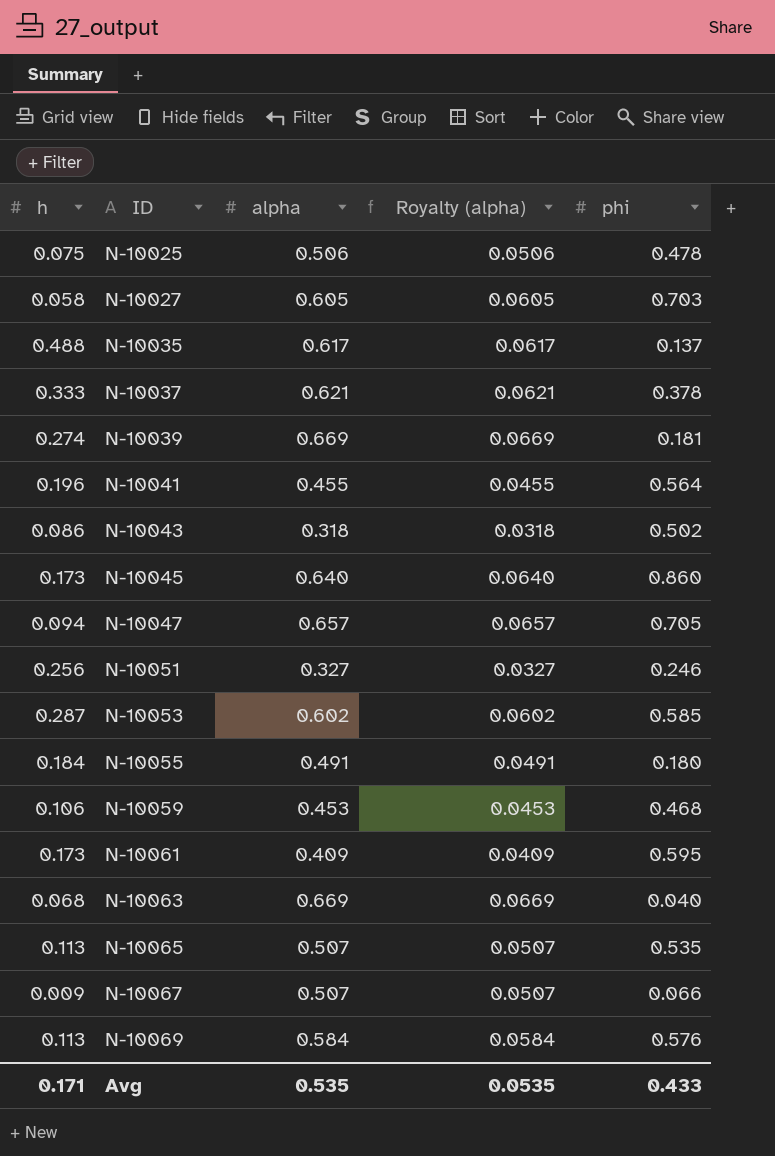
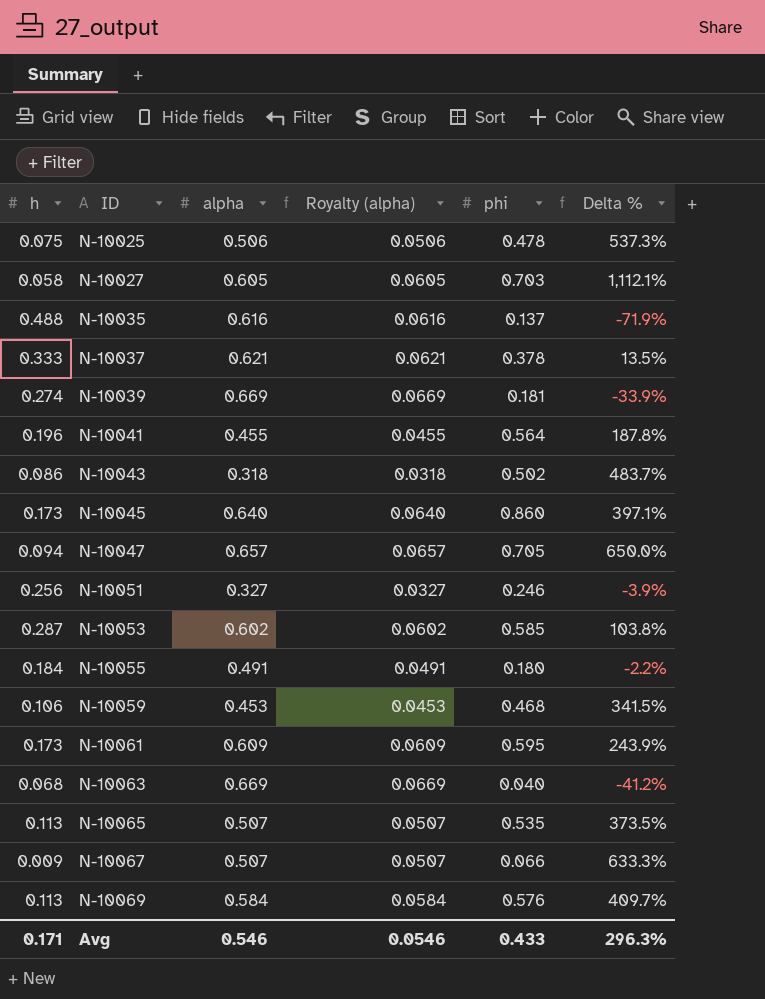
column Delta % | formula: none -> ([phi] - [h]) / [h]
N-10035 | alpha: 0.617 -> 0.616
N-10035 | Royalty (alpha): 0.0617 -> 0.0616
N-10061 | alpha: 0.409 -> 0.609
N-10061 | Royalty (alpha): 0.0409 -> 0.0609
Avg | alpha: 0.535 -> 0.546
Avg | Royalty (alpha): 0.0535 -> 0.0546

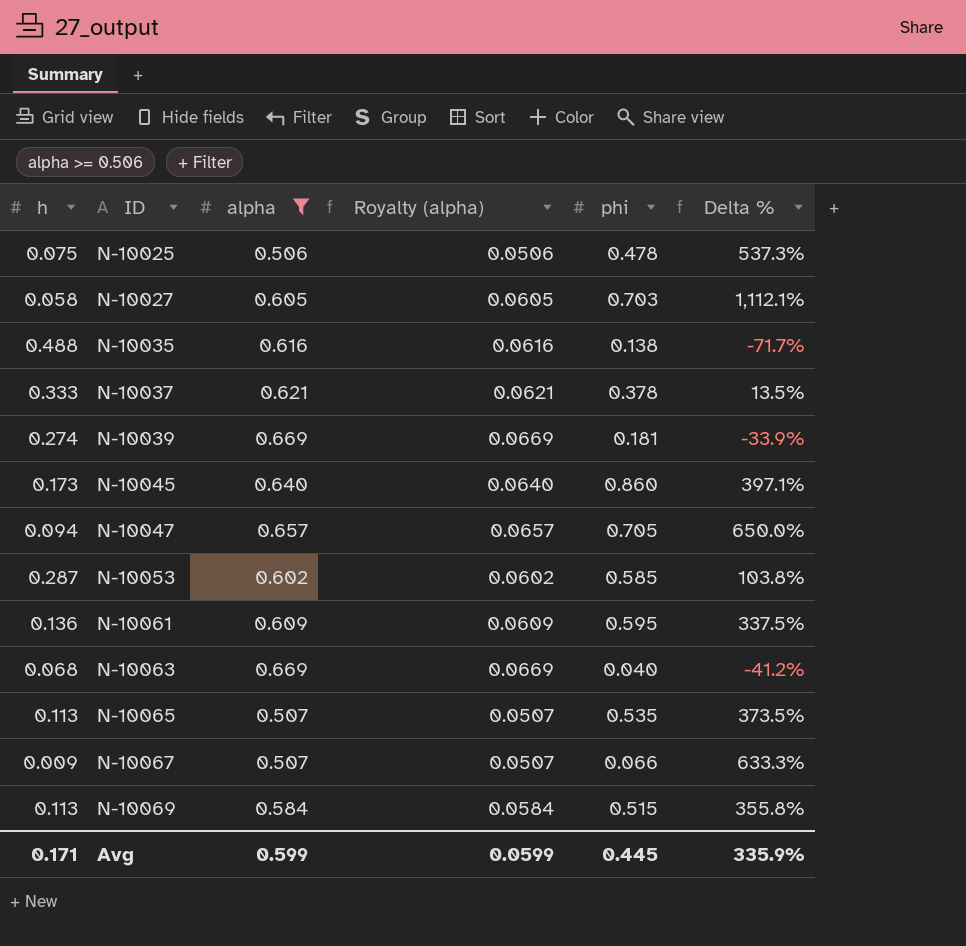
filter: none -> alpha >= 0.506
N-10035 | phi: 0.137 -> 0.138
N-10035 | Delta %: -71.9% -> -71.7%
N-10061 | h: 0.173 -> 0.136
N-10061 | Delta %: 243.9% -> 337.5%
N-10069 | phi: 0.576 -> 0.515
N-10069 | Delta %: 409.7% -> 355.8%
Avg | alpha: 0.546 -> 0.599
Avg | Royalty (alpha): 0.0546 -> 0.0599
Avg | phi: 0.433 -> 0.445
Avg | Delta %: 296.3% -> 335.9%

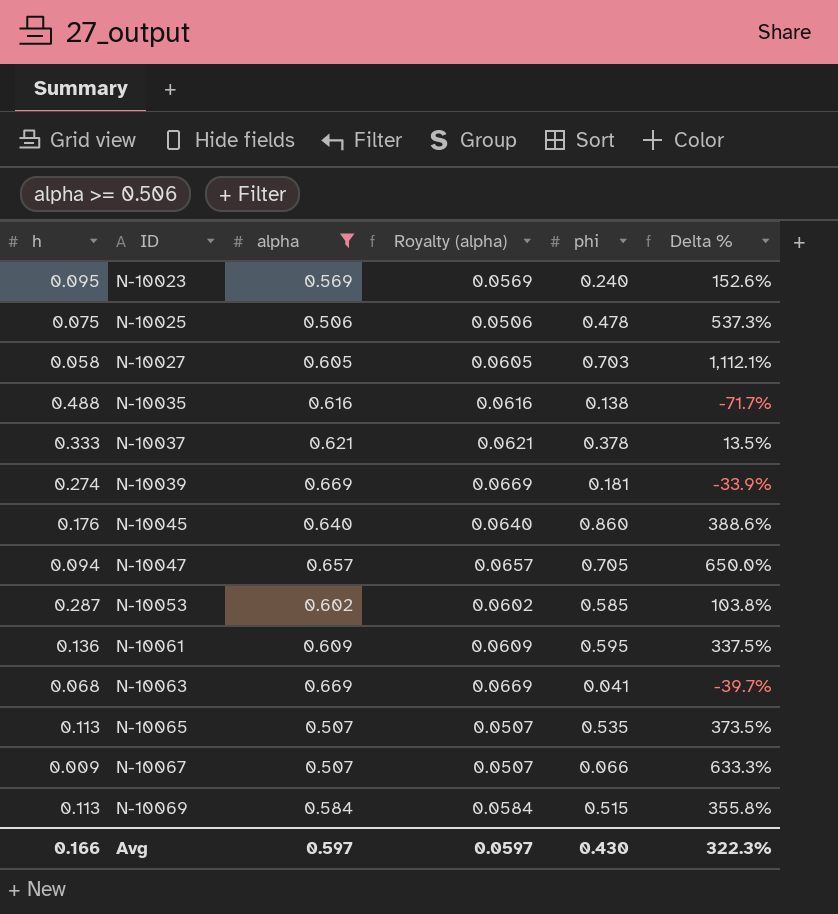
row N-10023: none -> 0.095 | 0.569 | 0.0569 | 0.240 | 152.6%
N-10045 | h: 0.173 -> 0.176
N-10045 | Delta %: 397.1% -> 388.6%
N-10063 | phi: 0.040 -> 0.041
N-10063 | Delta %: -41.2% -> -39.7%
Avg | h: 0.171 -> 0.166
Avg | alpha: 0.599 -> 0.597
Avg | Royalty (alpha): 0.0599 -> 0.0597
Avg | phi: 0.445 -> 0.430
Avg | Delta %: 335.9% -> 322.3%

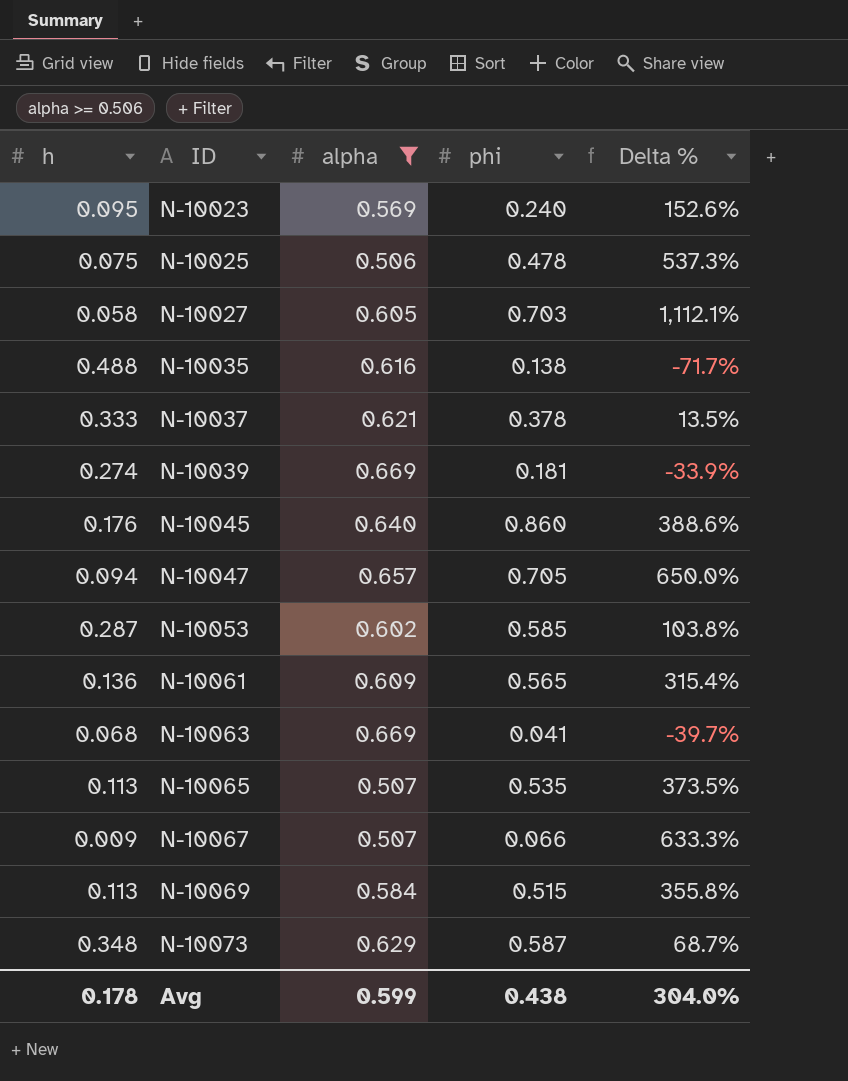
column Royalty (alpha) | formula: [alpha] * 0.1 -> none
N-10061 | phi: 0.595 -> 0.565
N-10061 | Delta %: 337.5% -> 315.4%
row N-10073: none -> 0.348 | 0.629 | 0.587 | 68.7%
Avg | h: 0.166 -> 0.178
Avg | alpha: 0.597 -> 0.599
Avg | phi: 0.430 -> 0.438
Avg | Delta %: 322.3% -> 304.0%

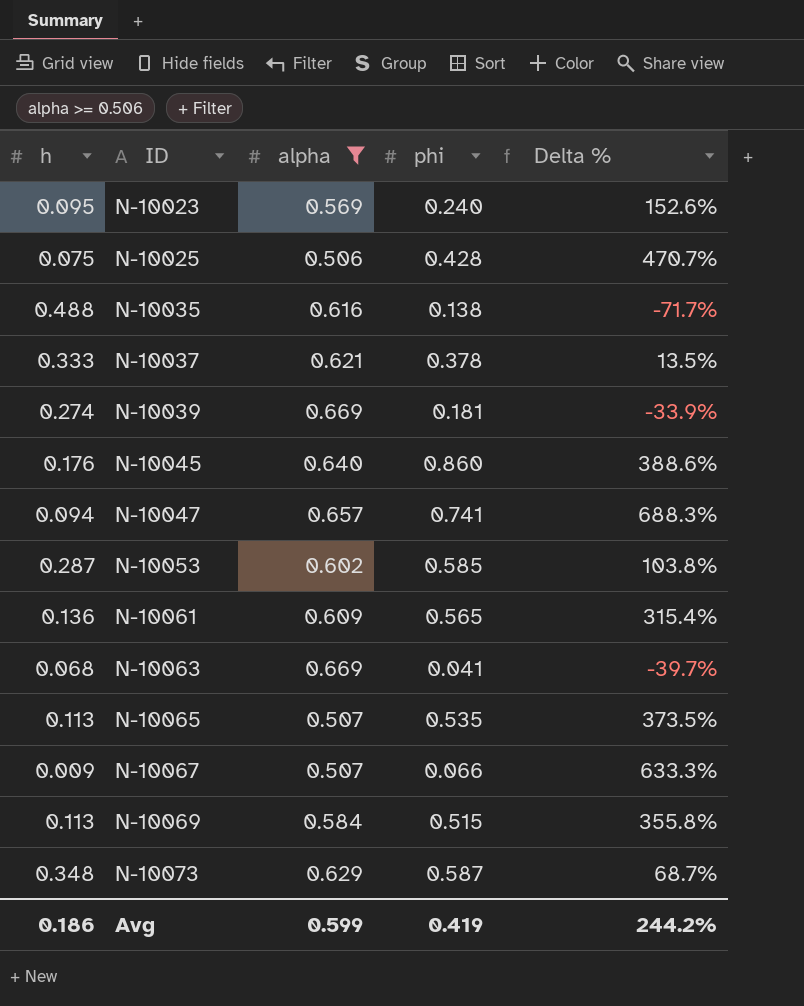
row N-10027: 0.058 | 0.605 | 0.703 | 1,112.1% -> none
N-10025 | phi: 0.478 -> 0.428
N-10025 | Delta %: 537.3% -> 470.7%
N-10047 | phi: 0.705 -> 0.741
N-10047 | Delta %: 650.0% -> 688.3%
Avg | h: 0.178 -> 0.186
Avg | phi: 0.438 -> 0.419
Avg | Delta %: 304.0% -> 244.2%

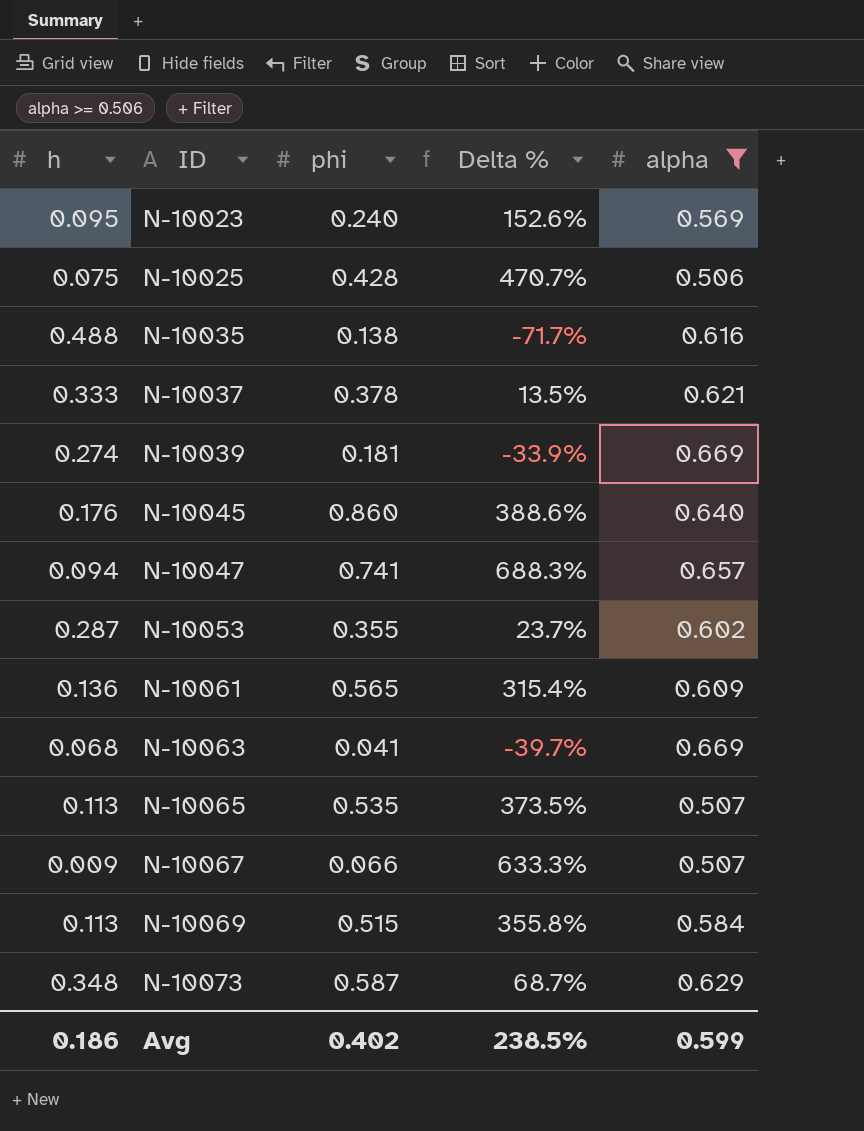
column alpha | position: 3 -> 5
N-10053 | phi: 0.585 -> 0.355
N-10053 | Delta %: 103.8% -> 23.7%
Avg | phi: 0.419 -> 0.402
Avg | Delta %: 244.2% -> 238.5%

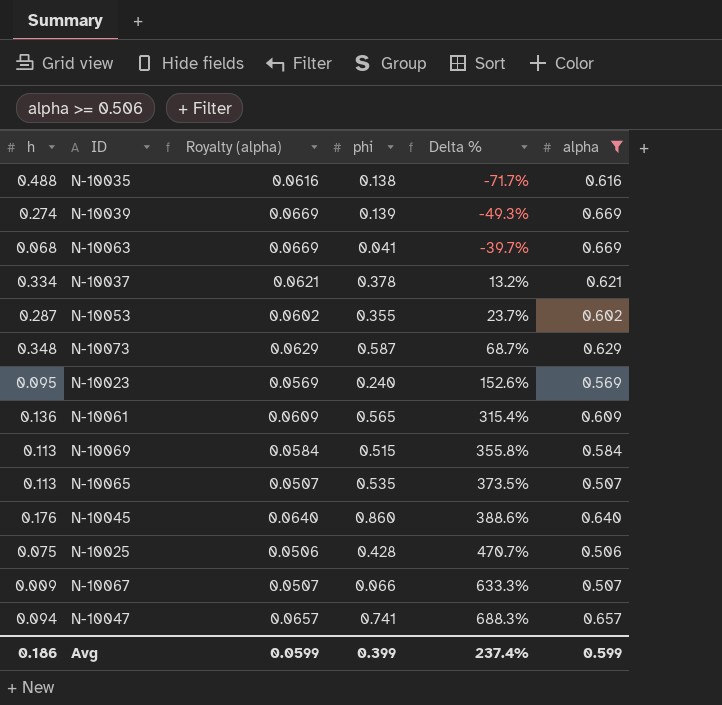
row order: ID ascending -> Delta % ascending
column Royalty (alpha) | formula: none -> [alpha] * 0.1
N-10039 | phi: 0.181 -> 0.139
N-10039 | Delta %: -33.9% -> -49.3%
N-10037 | h: 0.333 -> 0.334
N-10037 | Delta %: 13.5% -> 13.2%
Avg | phi: 0.402 -> 0.399
Avg | Delta %: 238.5% -> 237.4%

